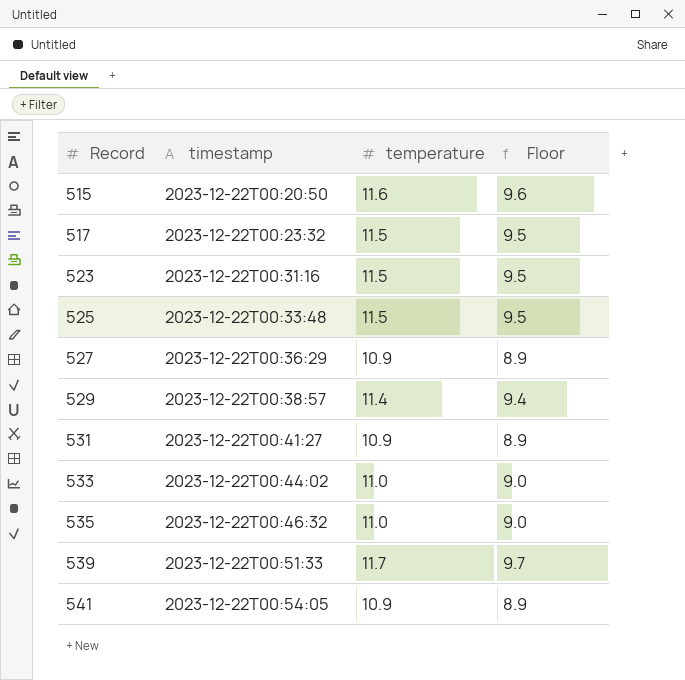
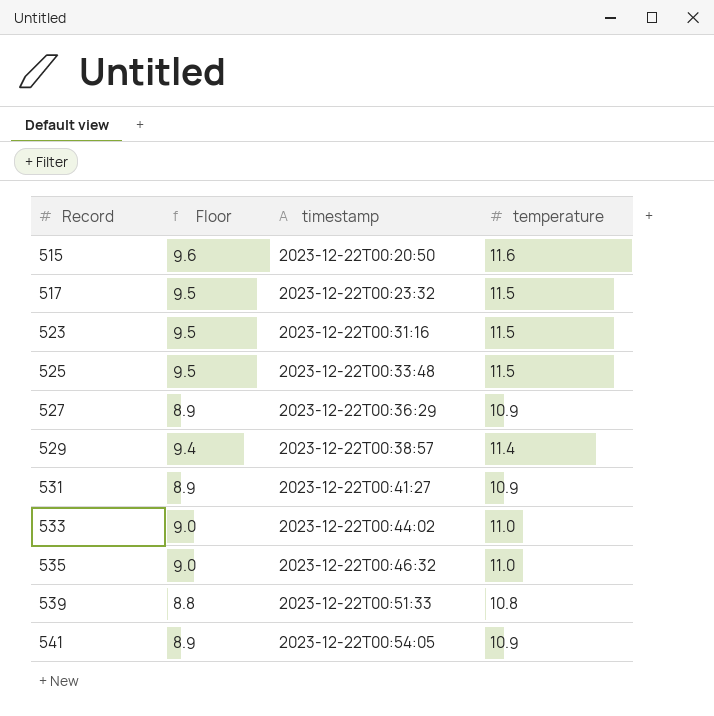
column Floor | position: 4 -> 2
539 | Floor: 9.7 -> 8.8
539 | temperature: 11.7 -> 10.8

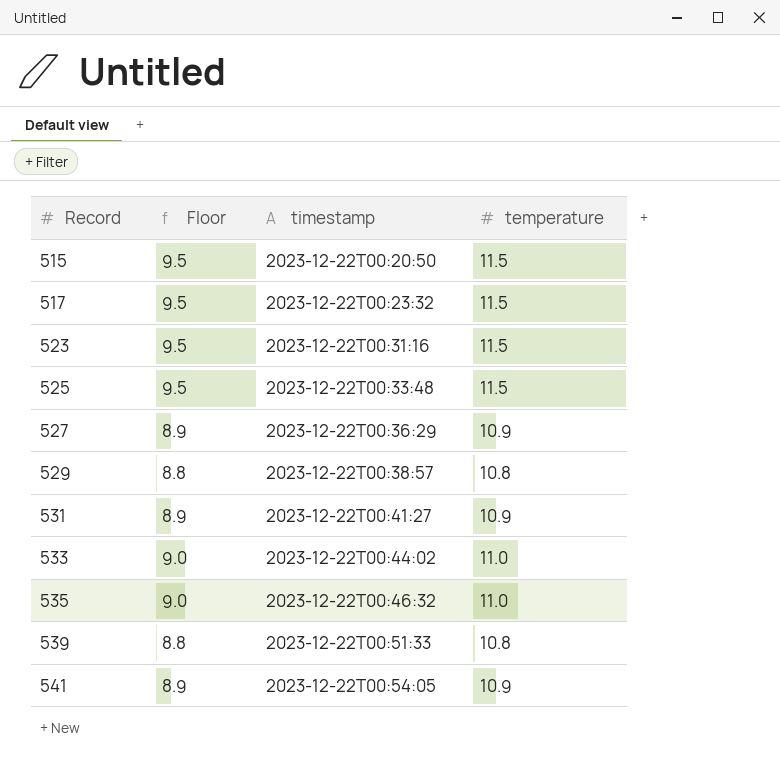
515 | Floor: 9.6 -> 9.5
515 | temperature: 11.6 -> 11.5
529 | Floor: 9.4 -> 8.8
529 | temperature: 11.4 -> 10.8

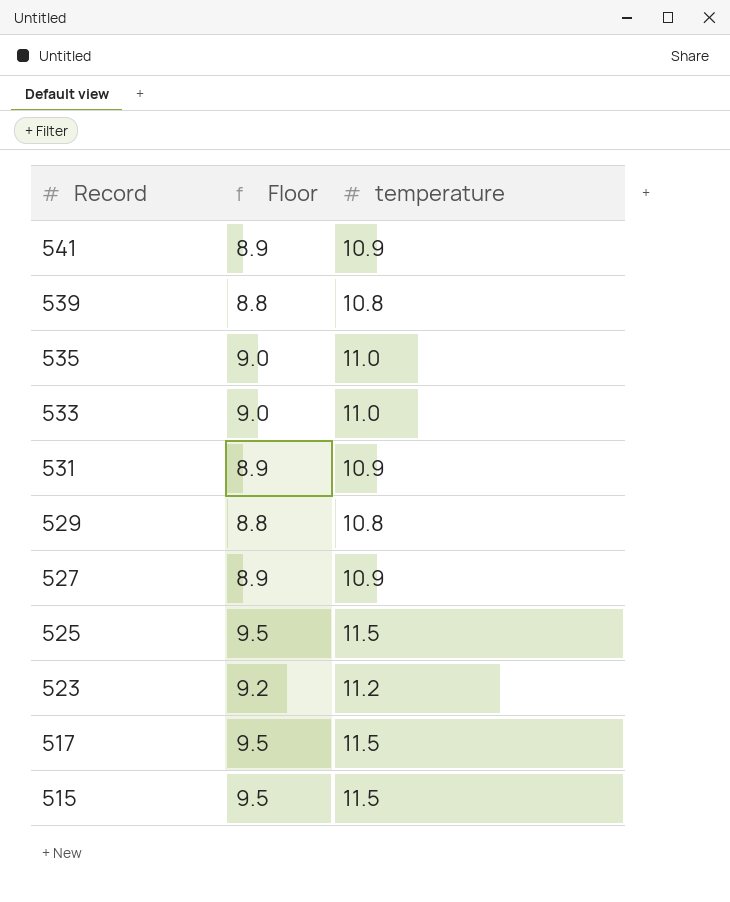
row order: Record ascending -> Record descending
column timestamp | position: 3 -> none
523 | Floor: 9.5 -> 9.2
523 | temperature: 11.5 -> 11.2

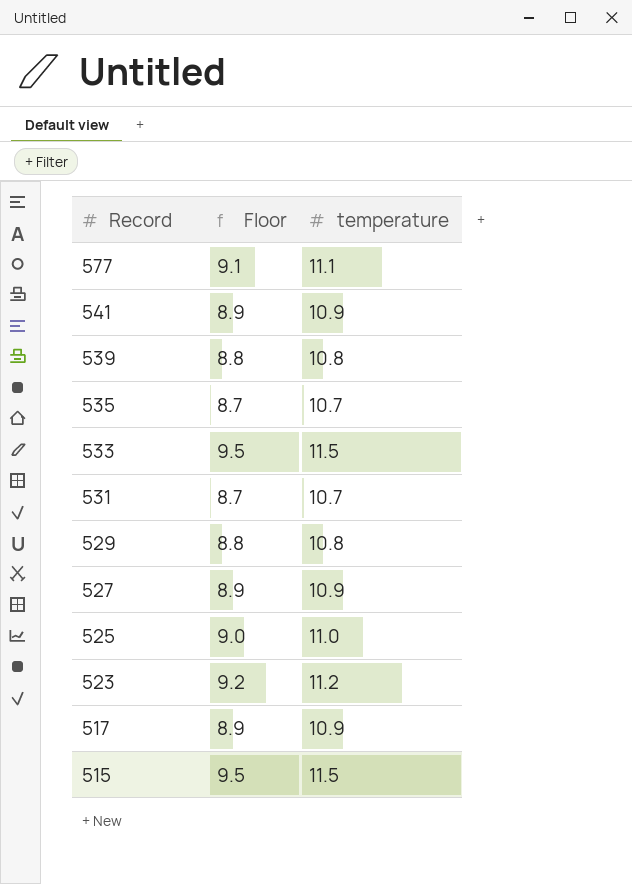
row 577: none -> 9.1 | 11.1
535 | Floor: 9.0 -> 8.7
535 | temperature: 11.0 -> 10.7
533 | Floor: 9.0 -> 9.5
533 | temperature: 11.0 -> 11.5
531 | Floor: 8.9 -> 8.7
531 | temperature: 10.9 -> 10.7
525 | Floor: 9.5 -> 9.0
525 | temperature: 11.5 -> 11.0
517 | Floor: 9.5 -> 8.9
517 | temperature: 11.5 -> 10.9

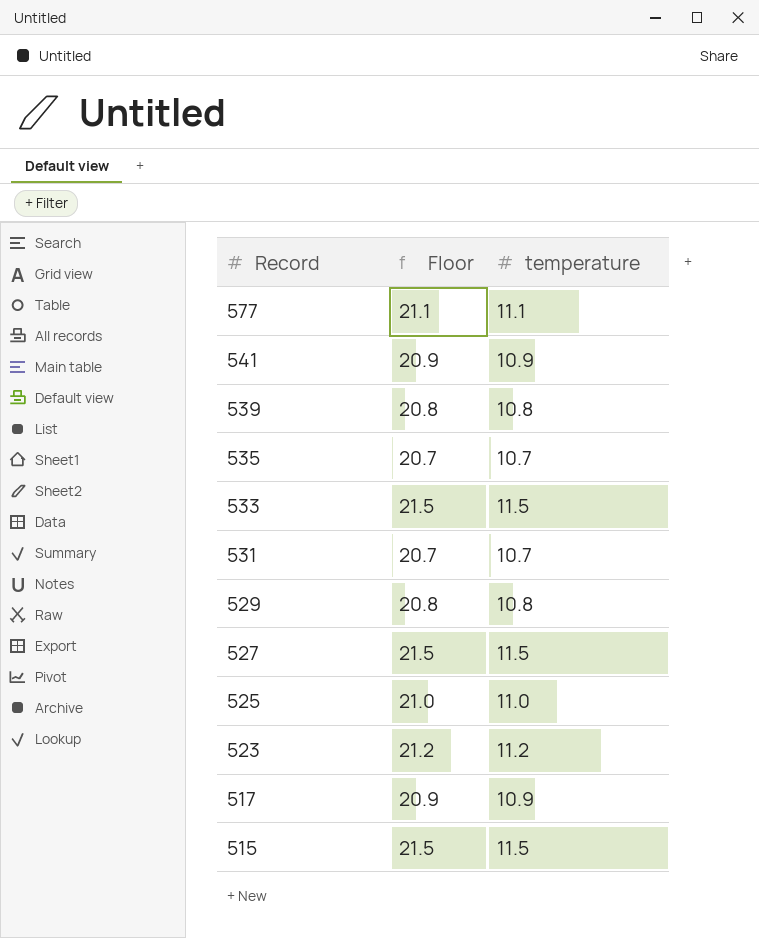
column Floor | formula: [temperature] - 2 -> [temperature] + 10
527 | temperature: 10.9 -> 11.5

